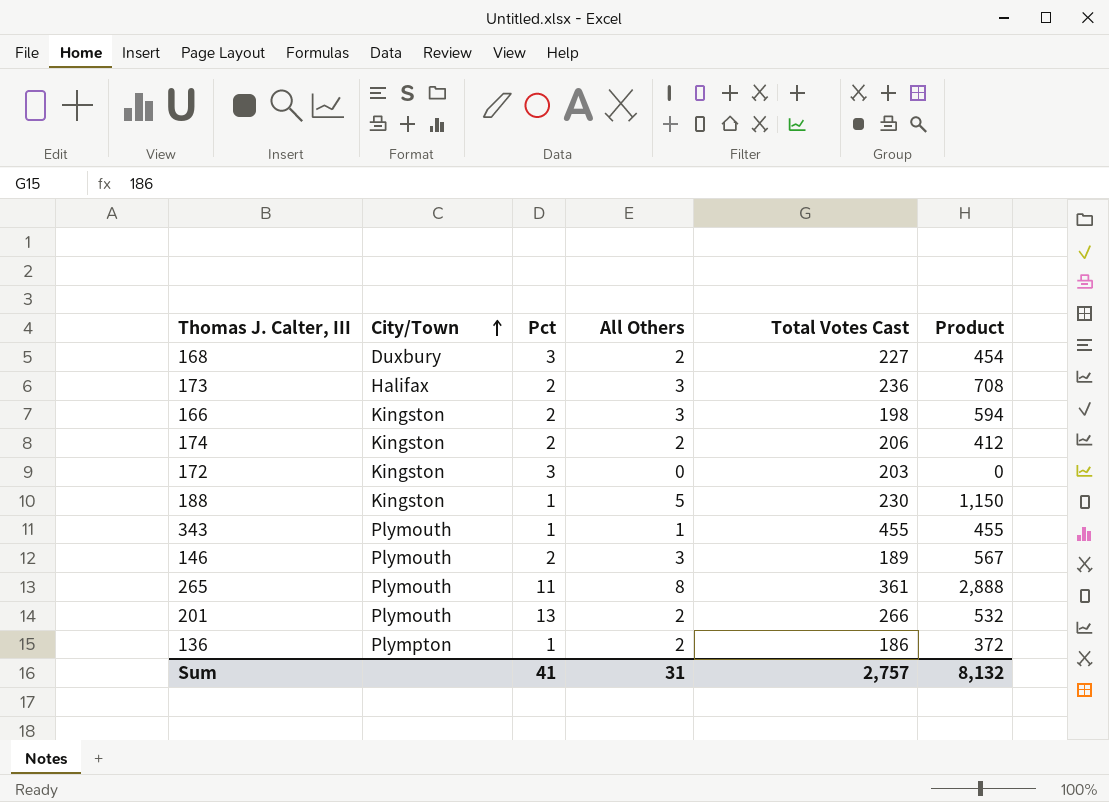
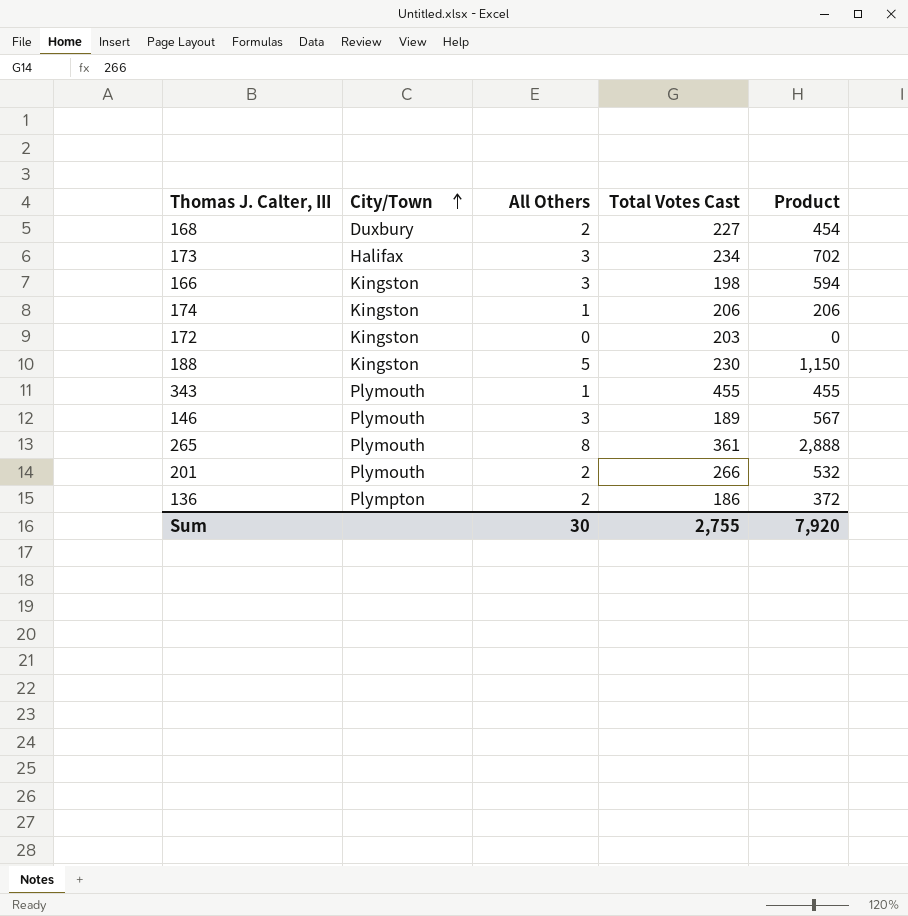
column Pct | position: 3 -> none
173 | Total Votes Cast: 236 -> 234
173 | Product: 708 -> 702
174 | All Others: 2 -> 1
174 | Product: 412 -> 206
Sum | All Others: 31 -> 30
Sum | Total Votes Cast: 2,757 -> 2,755
Sum | Product: 8,132 -> 7,920

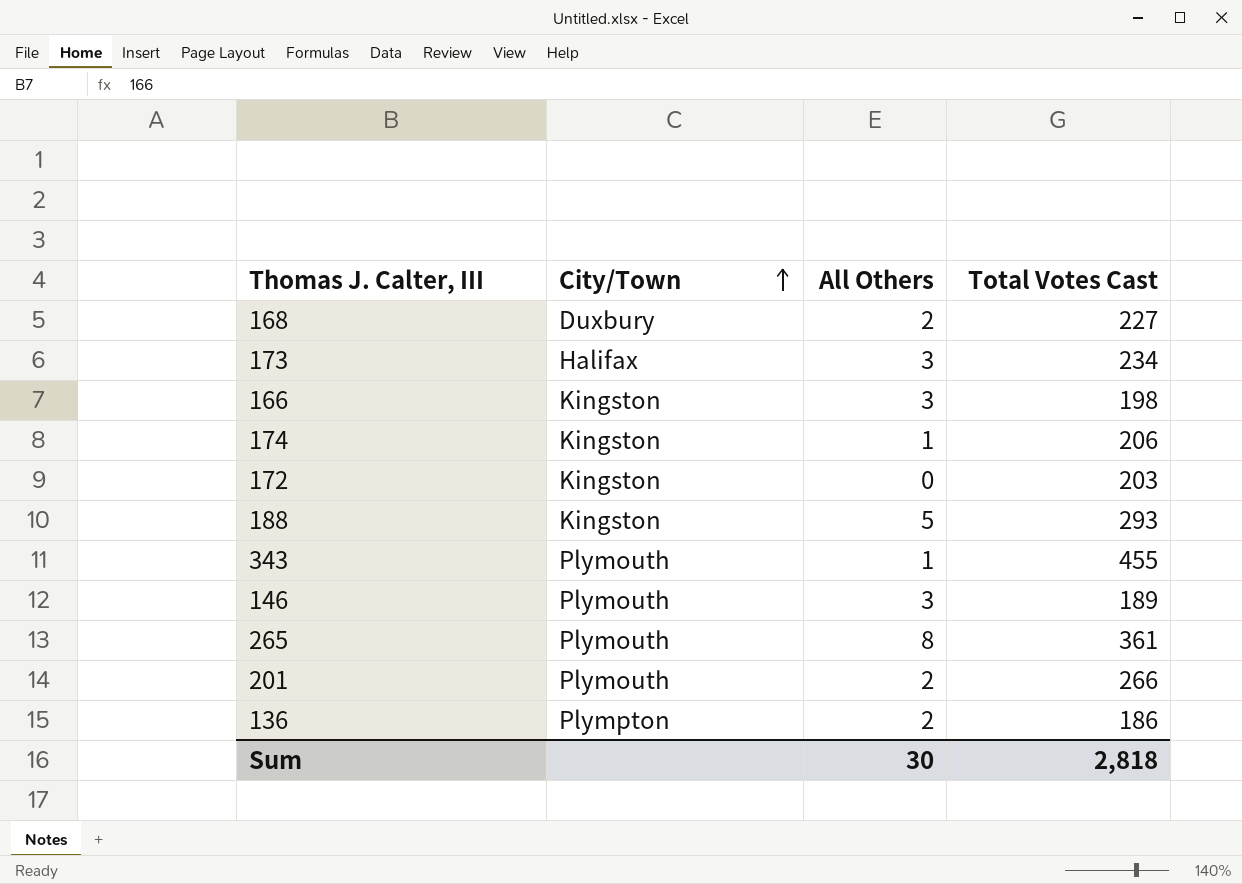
column Product | formula: [All Others] * [Total Votes Cast] -> none
188 | Total Votes Cast: 230 -> 293
Sum | Total Votes Cast: 2,755 -> 2,818

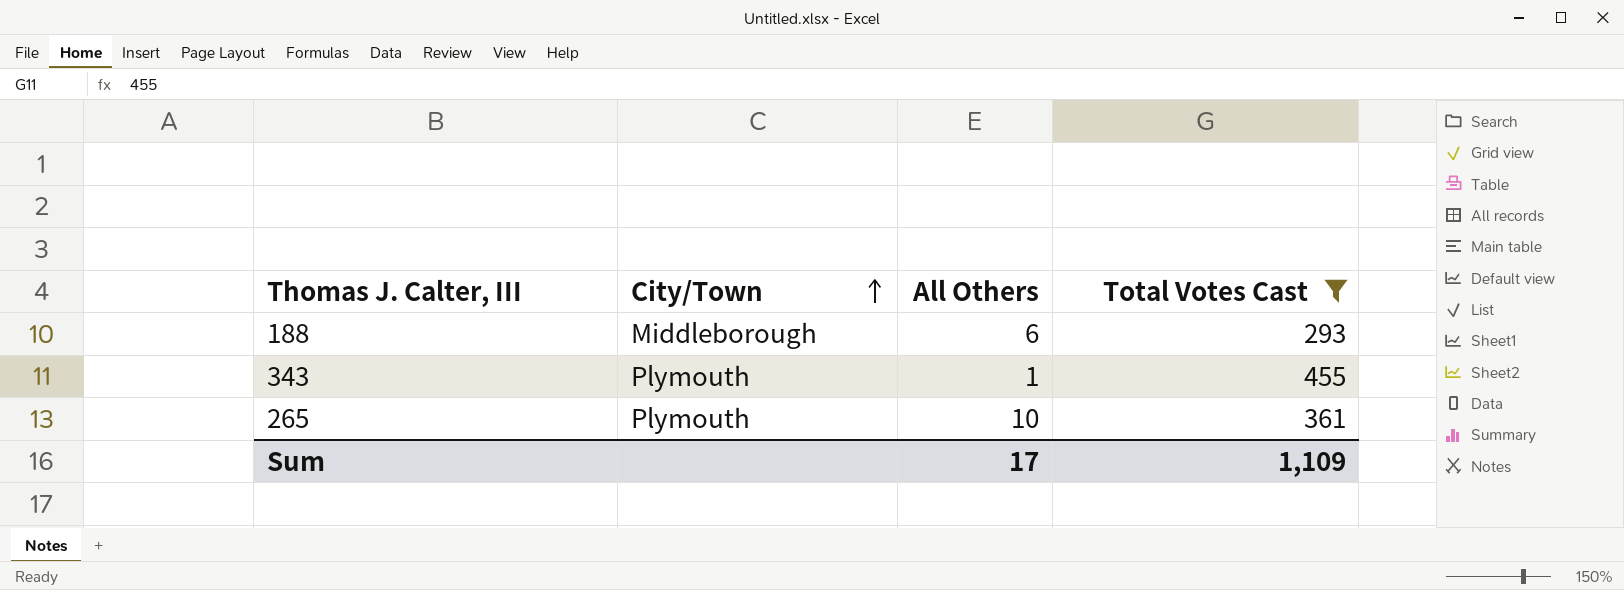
filter: none -> Total Votes Cast >= 293
188 | City/Town: Kingston -> Middleborough
188 | All Others: 5 -> 6
265 | All Others: 8 -> 10
Sum | All Others: 30 -> 17
Sum | Total Votes Cast: 2,818 -> 1,109

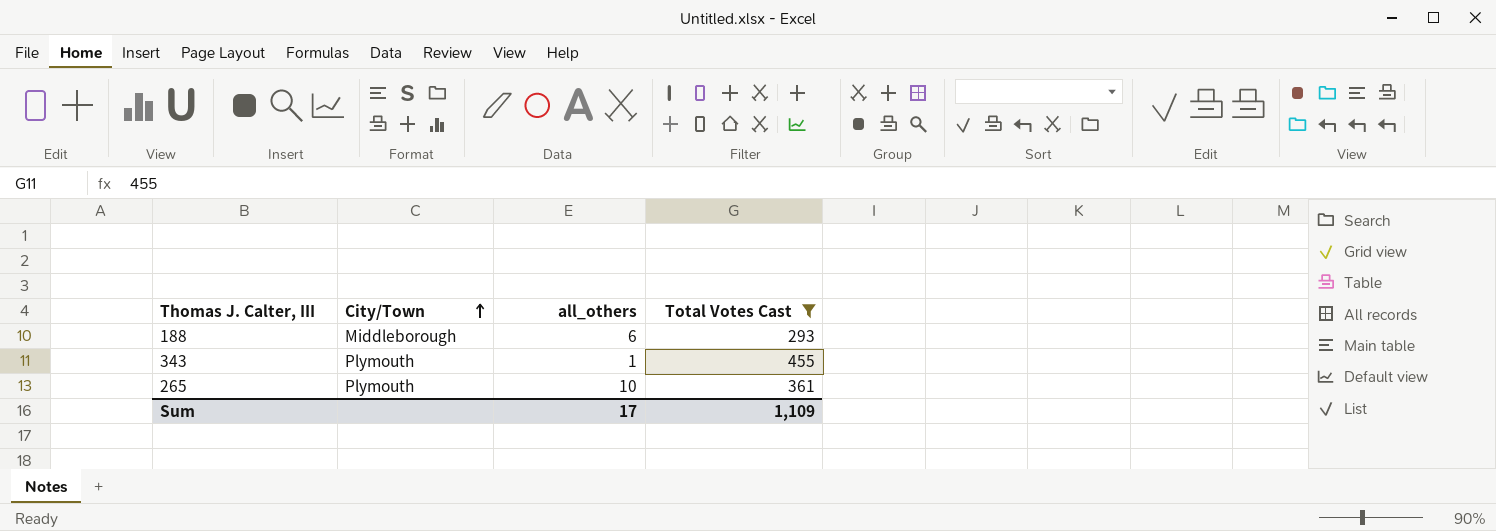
column name: All Others -> all_others

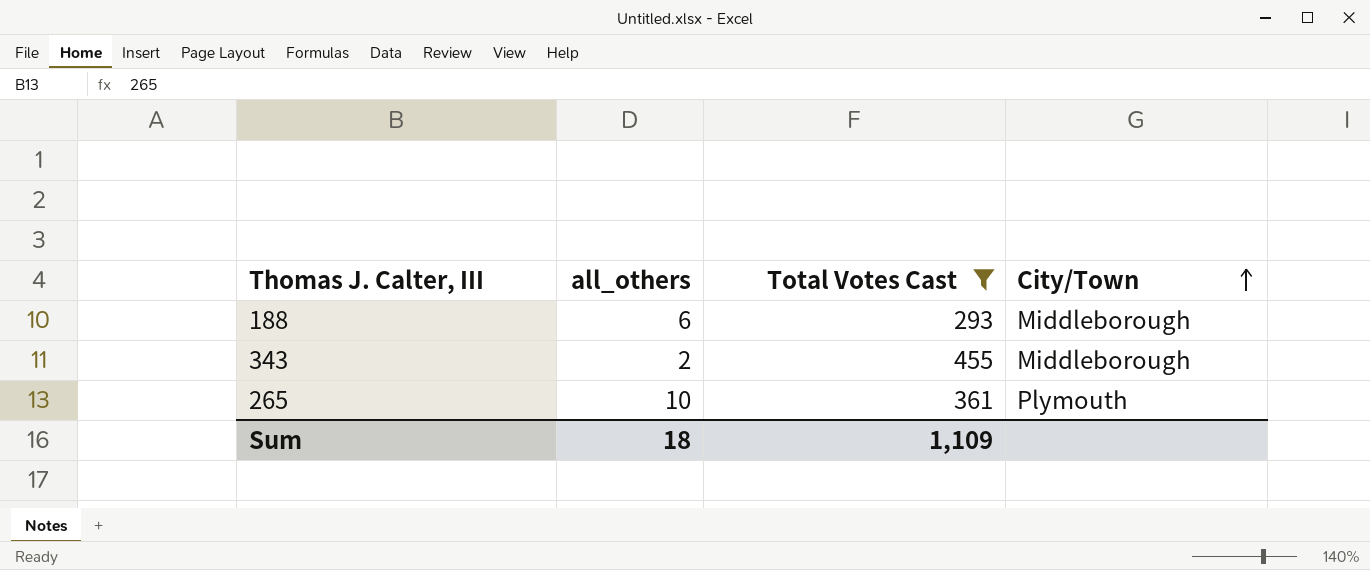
column City/Town | position: 2 -> 4
343 | all_others: 1 -> 2
343 | City/Town: Plymouth -> Middleborough
Sum | all_others: 17 -> 18

